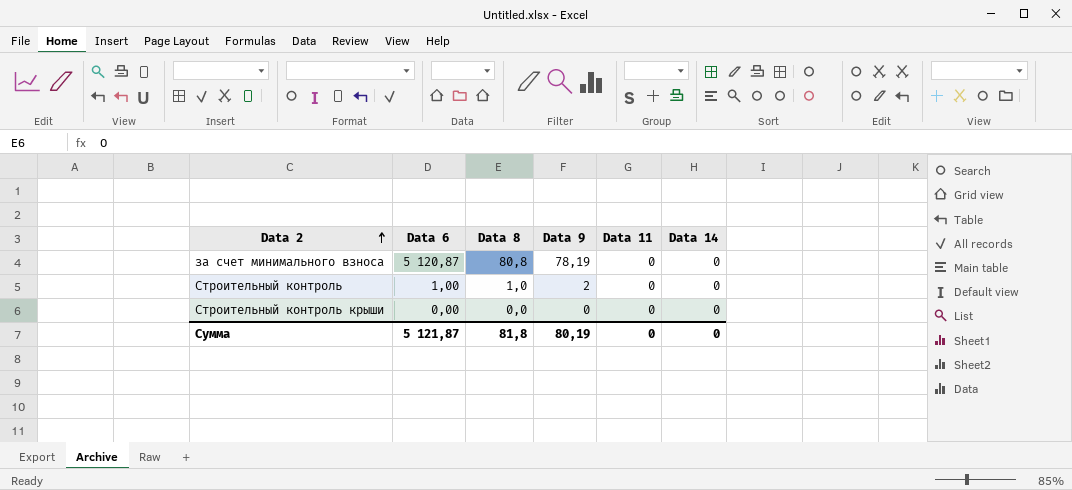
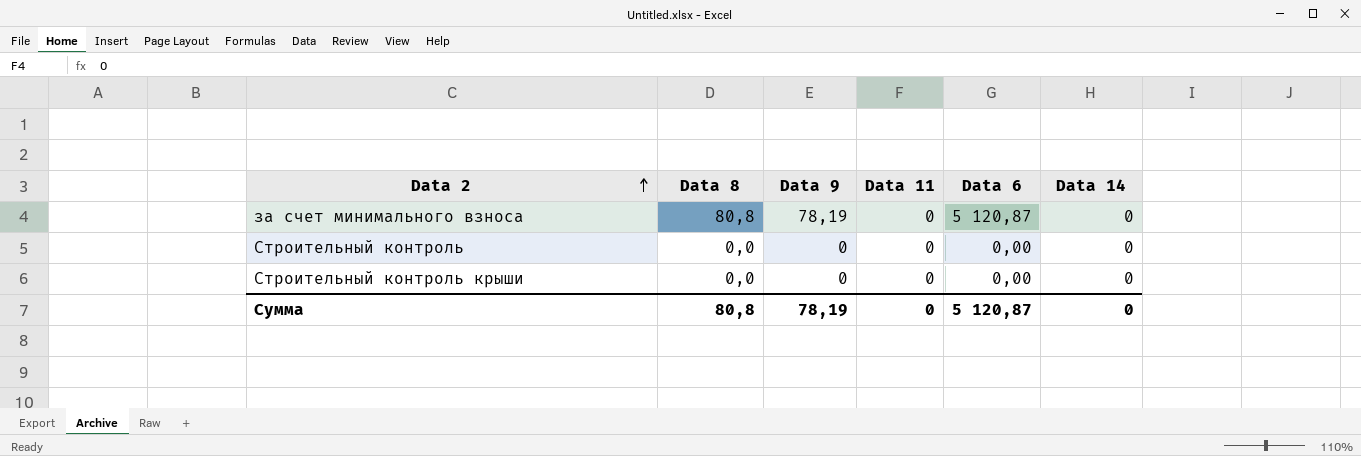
column Data 6 | position: 2 -> 5
Строительный контроль | Data 8: 1,0 -> 0,0
Строительный контроль | Data 9: 2 -> 0
Строительный контроль | Data 6: 1,00 -> 0,00
Сумма | Data 8: 81,8 -> 80,8
Сумма | Data 9: 80,19 -> 78,19
Сумма | Data 6: 5 121,87 -> 5 120,87

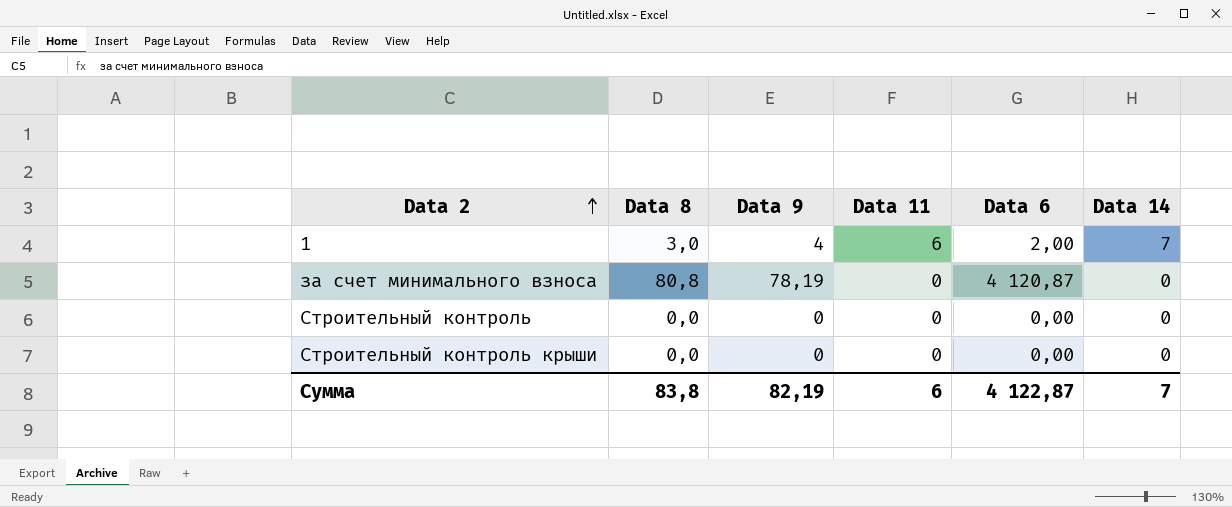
row 1: none -> 3,0 | 4 | 6 | 2,00 | 7
за счет минимального взноса | Data 6: 5 120,87 -> 4 120,87
Сумма | Data 8: 80,8 -> 83,8
Сумма | Data 9: 78,19 -> 82,19
Сумма | Data 11: 0 -> 6
Сумма | Data 6: 5 120,87 -> 4 122,87
Сумма | Data 14: 0 -> 7

